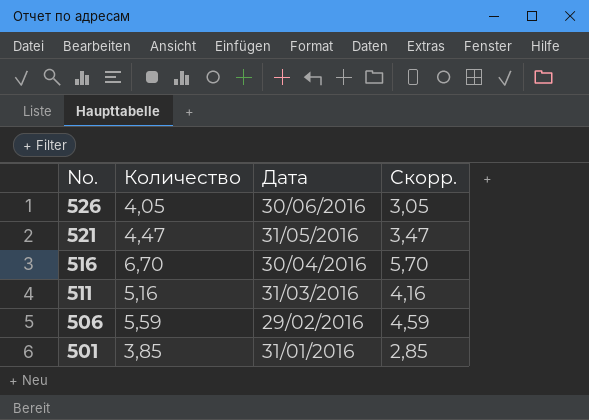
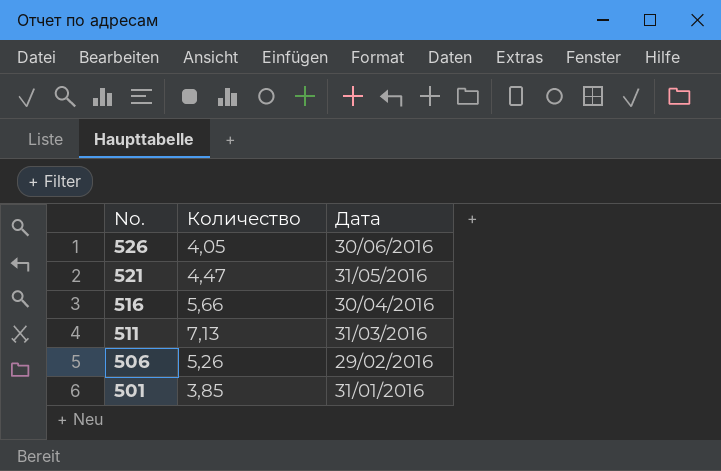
column Скорр. | formula: [Количество] - 1 -> none
516 | Количество: 6,70 -> 5,66
511 | Количество: 5,16 -> 7,13
506 | Количество: 5,59 -> 5,26

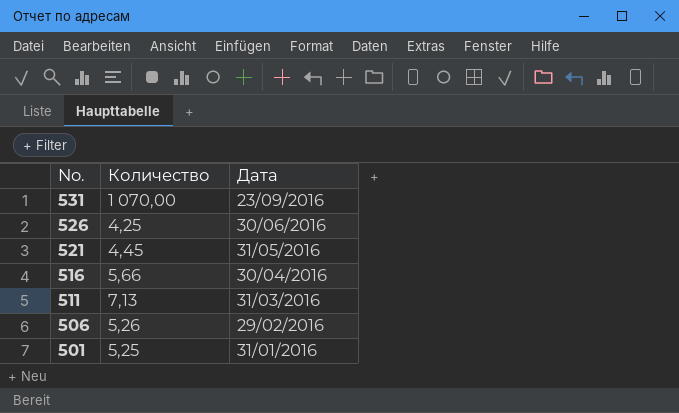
row 531: none -> 1 070,00 | 23/09/2016
526 | Количество: 4,05 -> 4,25
521 | Количество: 4,47 -> 4,45
501 | Количество: 3,85 -> 5,25

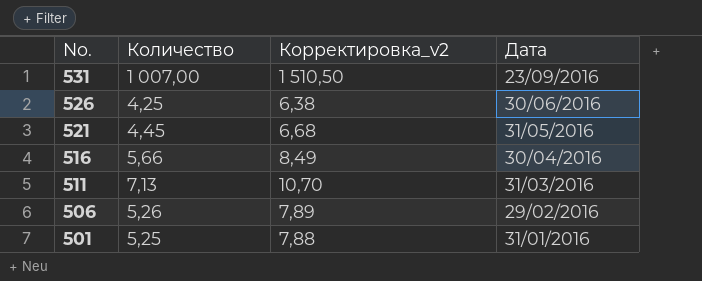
column Корректировка_v2 | formula: none -> [Количество] * 1,5
531 | Количество: 1 070,00 -> 1 007,00

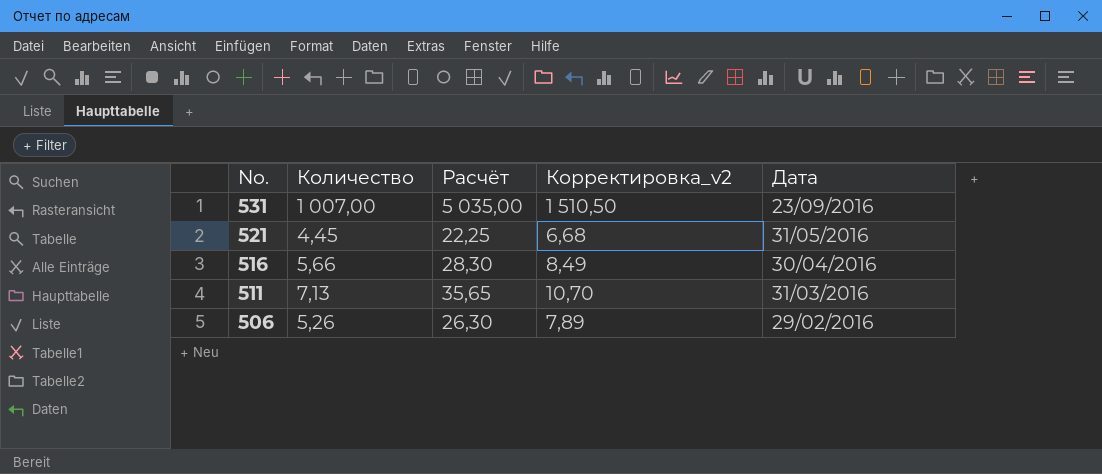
column Расчёт | formula: none -> [Количество] * 5
row 526: 4,25 | 6,38 | 30/06/2016 -> none
row 501: 5,25 | 7,88 | 31/01/2016 -> none

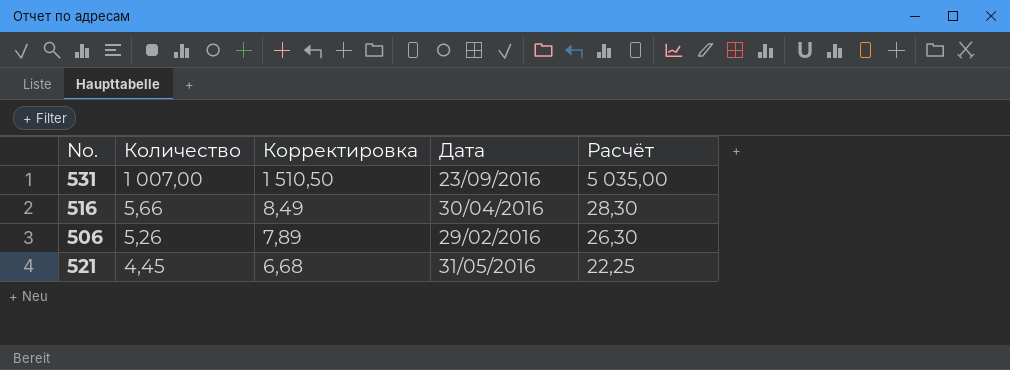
row order: No. descending -> Количество descending
column name: Корректировка_v2 -> Корректировка
column Расчёт | position: 3 -> 5
row 511: 7,13 | 35,65 | 10,70 | 31/03/2016 -> none

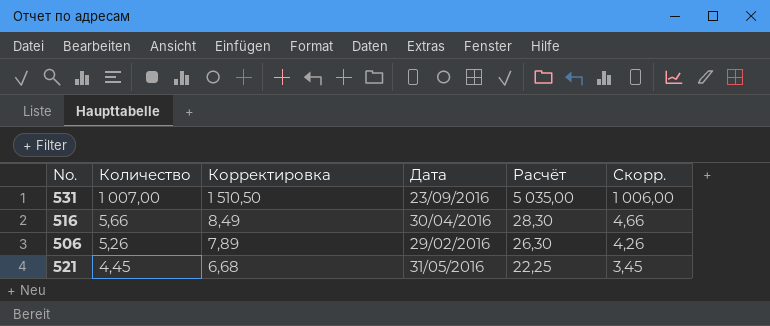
column Скорр. | formula: none -> [Количество] - 1

